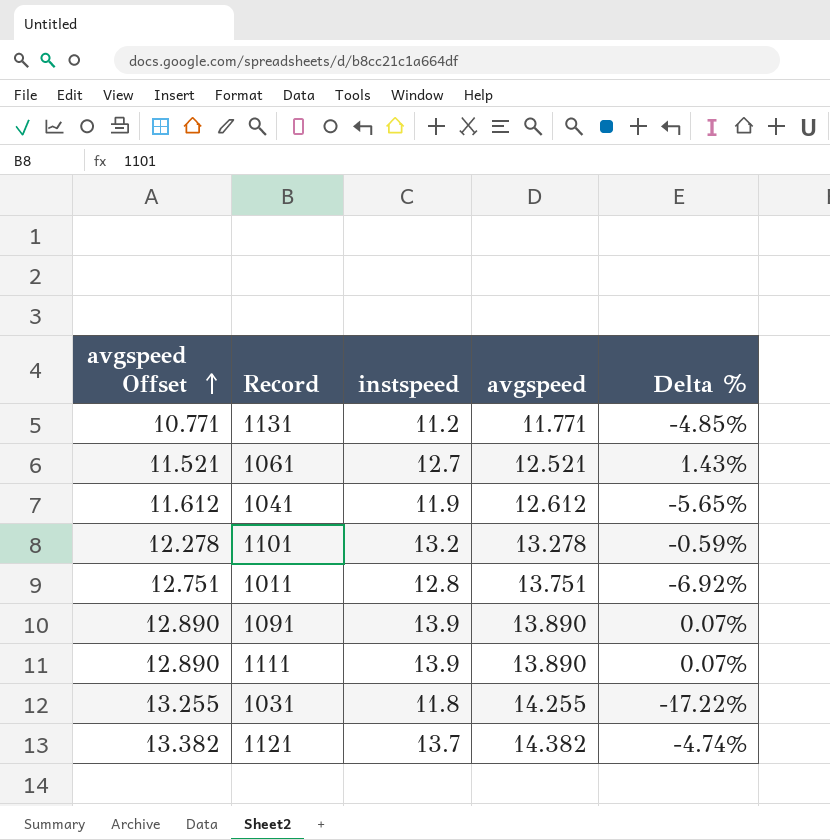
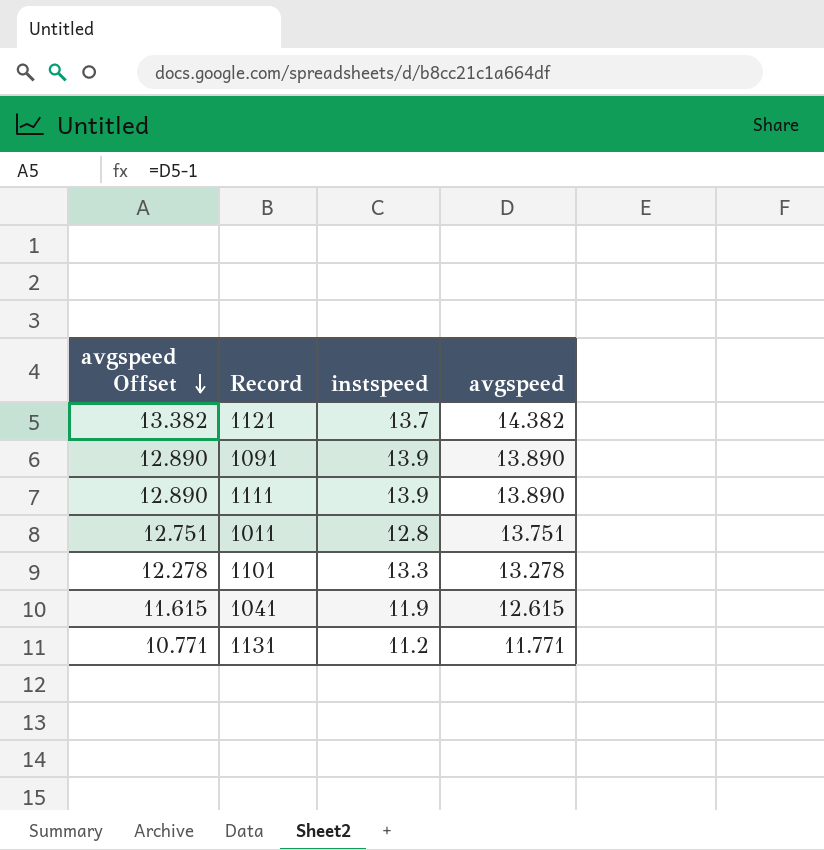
row order: avgspeed Offset ascending -> avgspeed Offset descending
column Delta % | formula: ([instspeed] - [avgspeed]) / [avgspeed] -> none
row 1061: 11.521 | 12.7 | 12.521 | 1.43% -> none
row 1031: 13.255 | 11.8 | 14.255 | -17.22% -> none
1101 | instspeed: 13.2 -> 13.3
1041 | avgspeed Offset: 11.612 -> 11.615
1041 | avgspeed: 12.612 -> 12.615

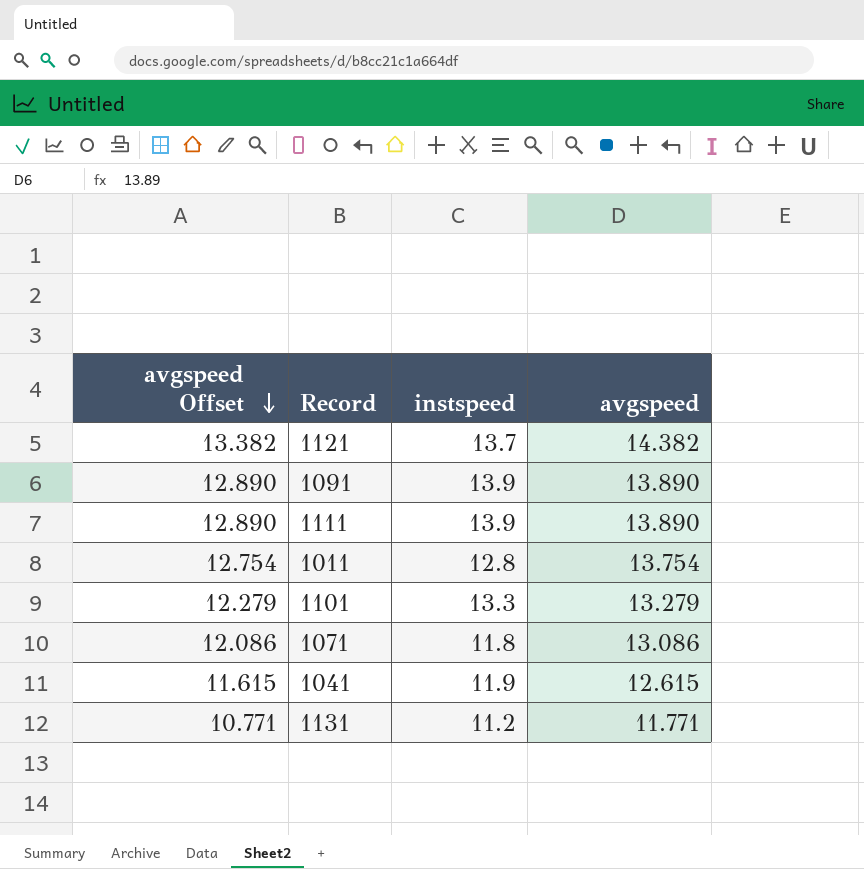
1011 | avgspeed Offset: 12.751 -> 12.754
1011 | avgspeed: 13.751 -> 13.754
1101 | avgspeed Offset: 12.278 -> 12.279
1101 | avgspeed: 13.278 -> 13.279
row 1071: none -> 12.086 | 11.8 | 13.086

